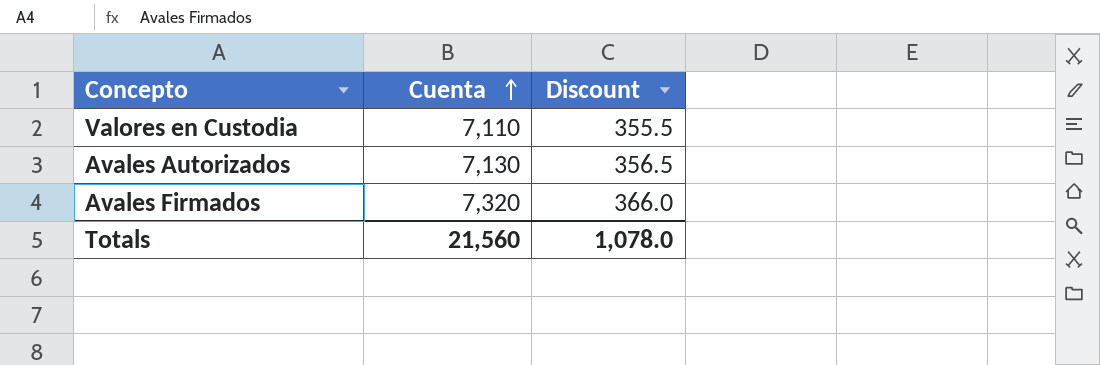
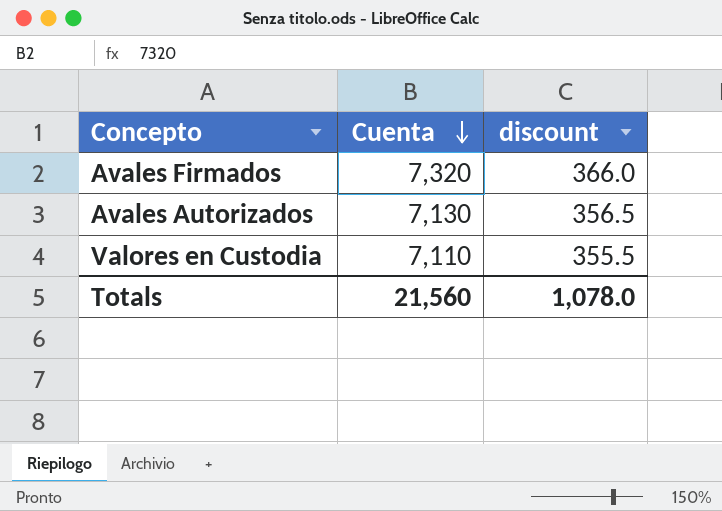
row order: Cuenta ascending -> Cuenta descending
column name: Discount -> discount

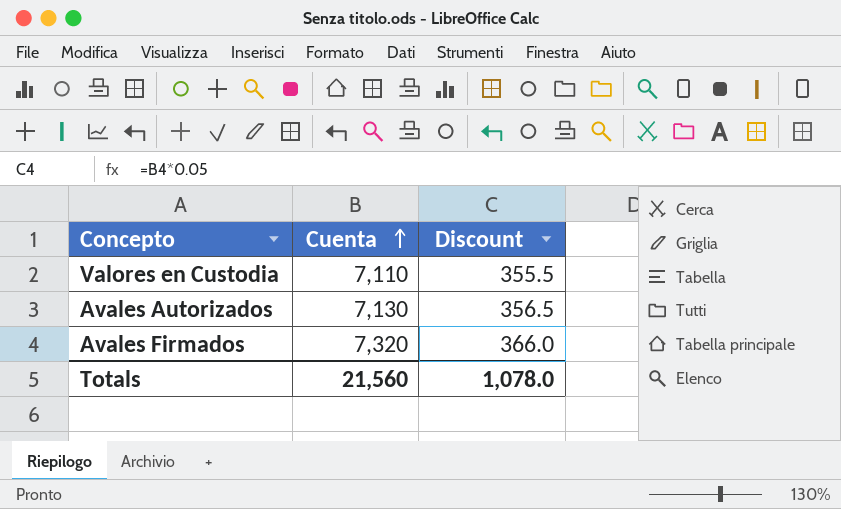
row order: Cuenta descending -> Cuenta ascending
column name: discount -> Discount

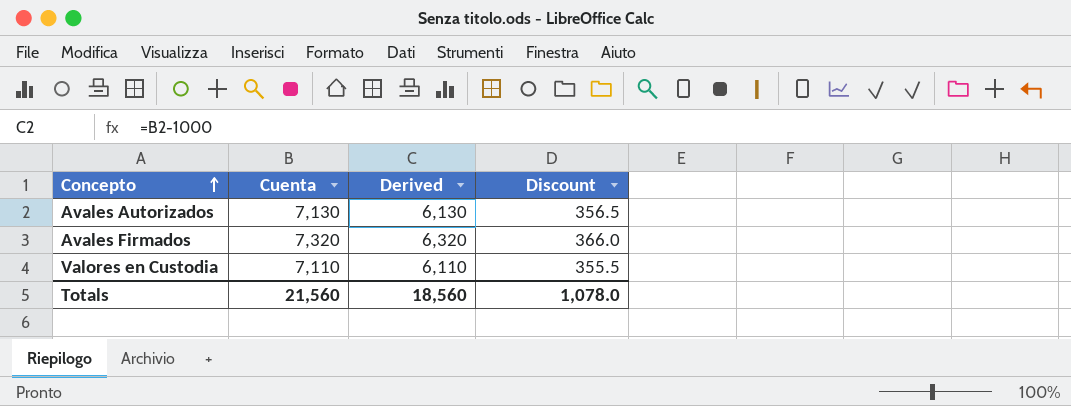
row order: Cuenta ascending -> Concepto ascending
column Derived | formula: none -> [Cuenta] - 1000

